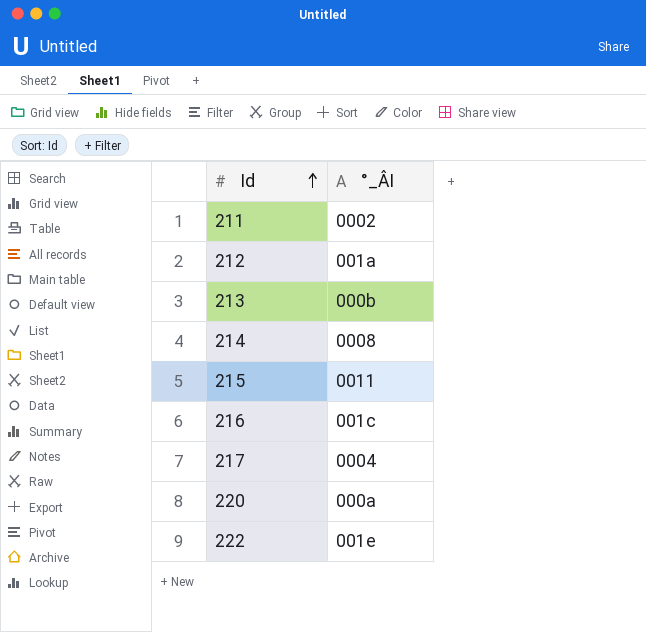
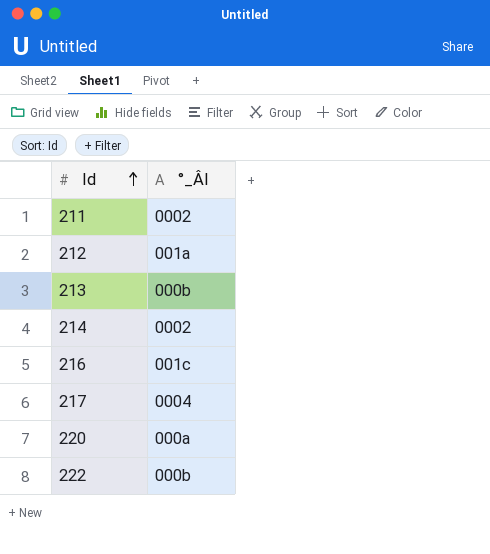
row 215: 0011 -> none
214 | °_ÂI: 0008 -> 0002
222 | °_ÂI: 001e -> 000b

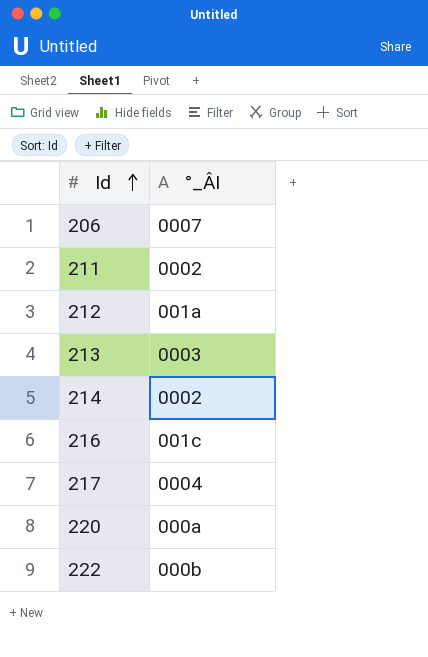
row 206: none -> 0007
213 | °_ÂI: 000b -> 0003

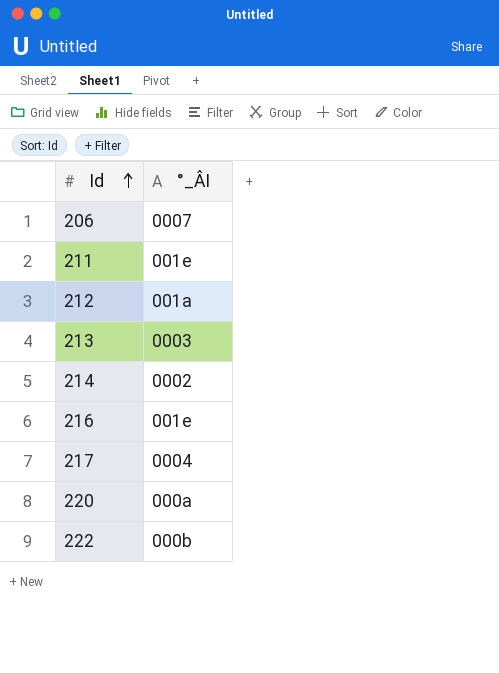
211 | °_ÂI: 0002 -> 001e
216 | °_ÂI: 001c -> 001e

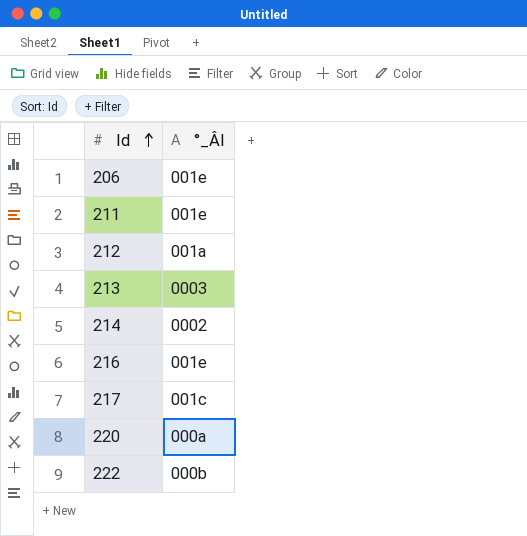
206 | °_ÂI: 0007 -> 001e
217 | °_ÂI: 0004 -> 001c

